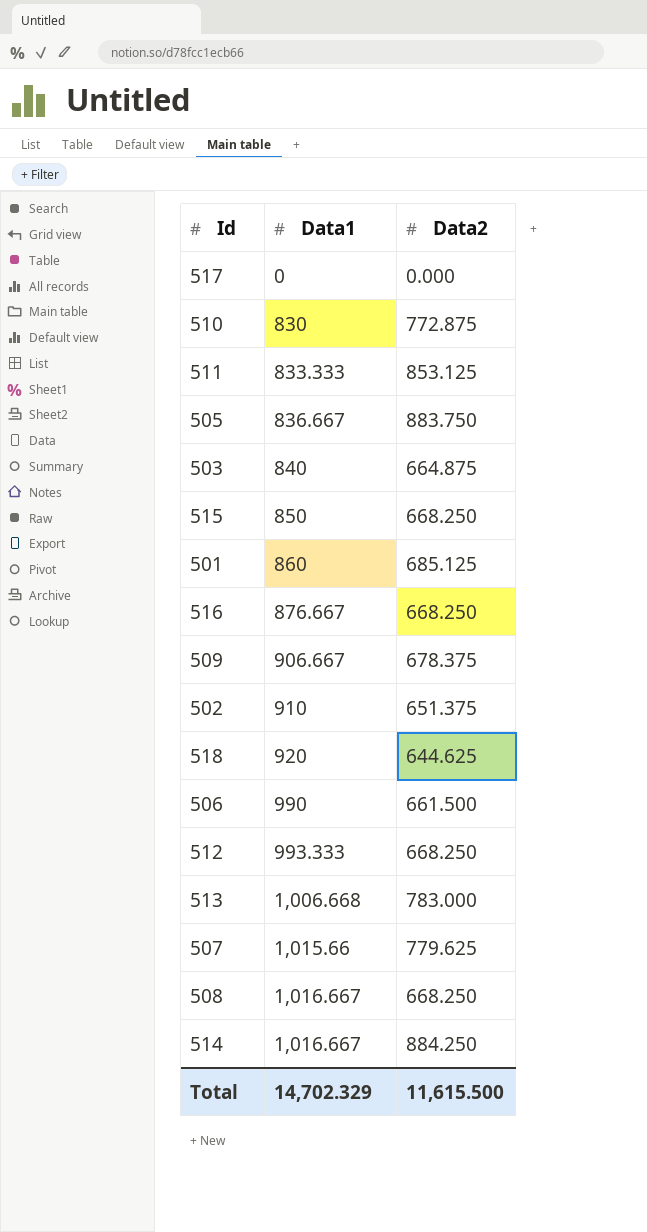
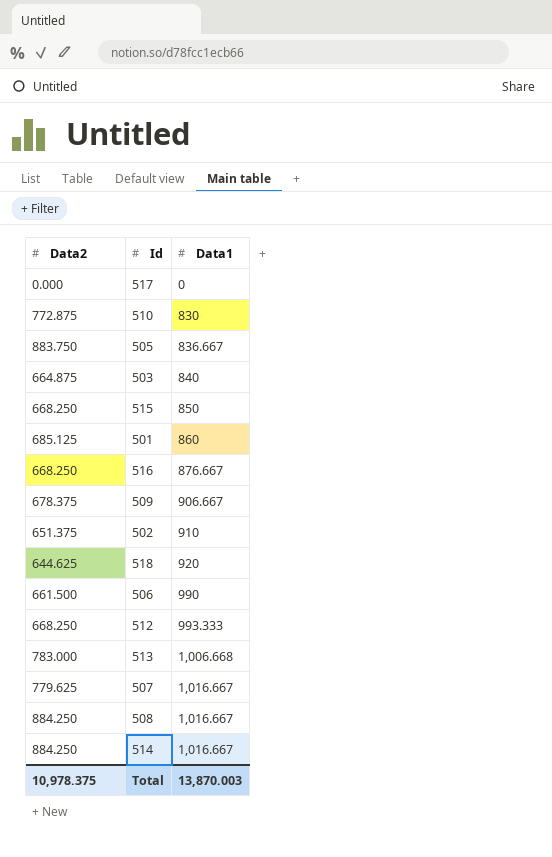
column Data2 | position: 3 -> 1
row 511: 833.333 | 853.125 -> none
507 | Data1: 1,015.66 -> 1,016.667
508 | Data2: 668.250 -> 884.250
Total | Data2: 11,615.500 -> 10,978.375
Total | Data1: 14,702.329 -> 13,870.003

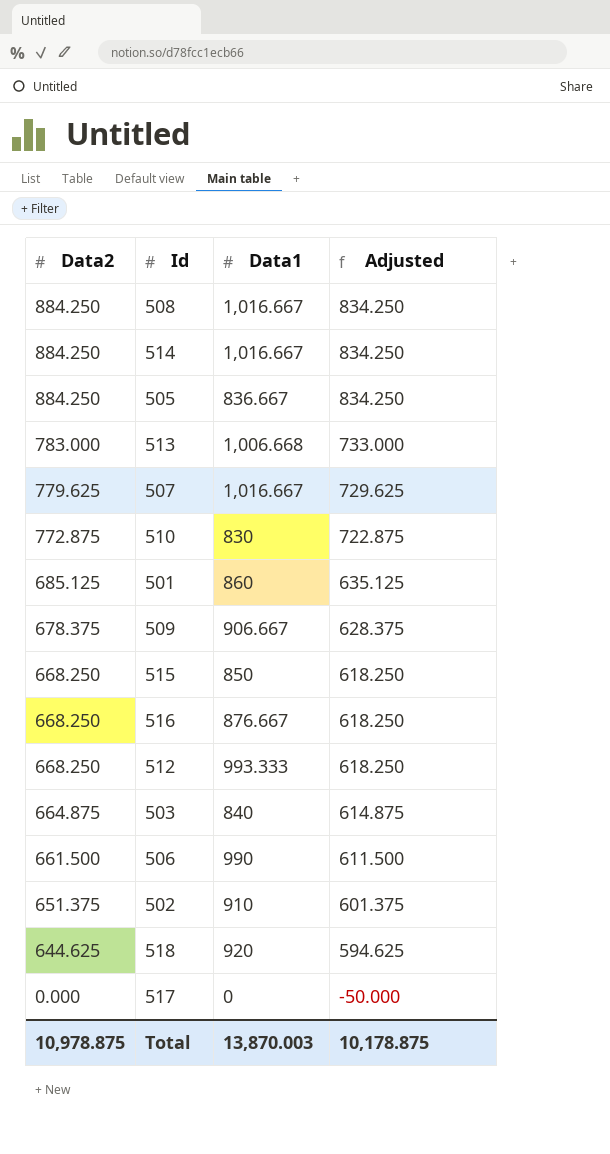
row order: Data1 ascending -> Data2 descending
column Adjusted | formula: none -> [Data2] - 50
505 | Data2: 883.750 -> 884.250
Total | Data2: 10,978.375 -> 10,978.875

